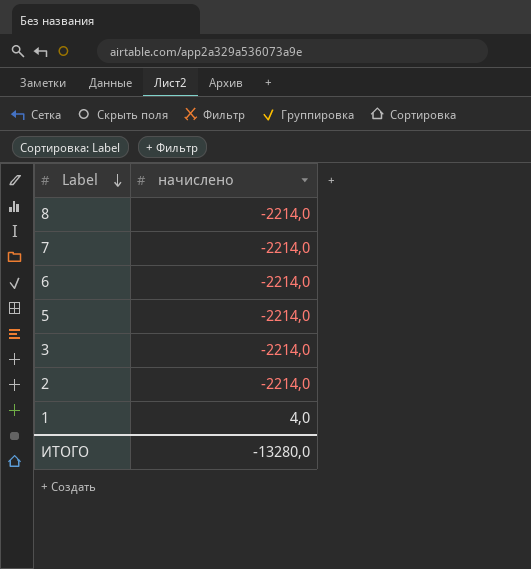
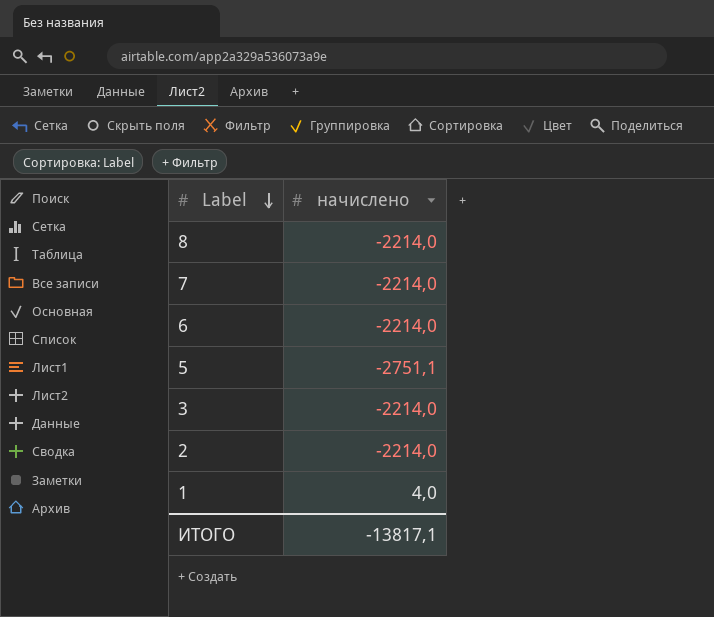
5 | начислено: -2214,0 -> -2751,1
ИТОГО | начислено: -13280,0 -> -13817,1

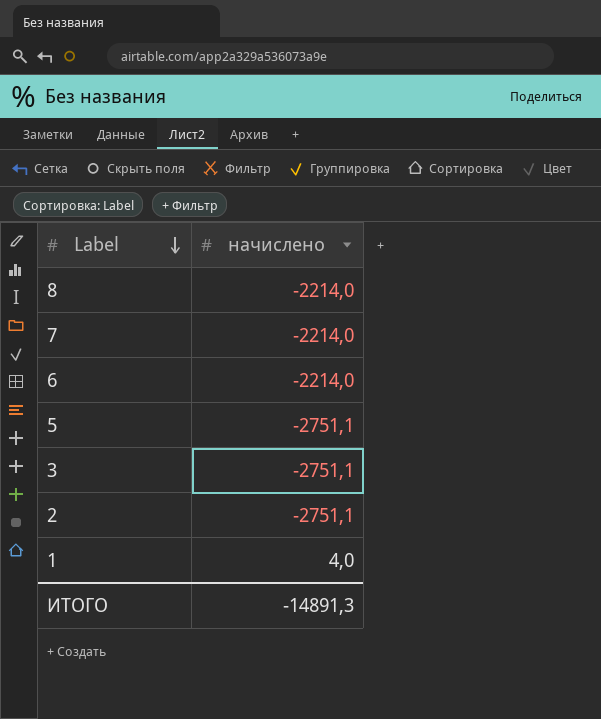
3 | начислено: -2214,0 -> -2751,1
2 | начислено: -2214,0 -> -2751,1
ИТОГО | начислено: -13817,1 -> -14891,3

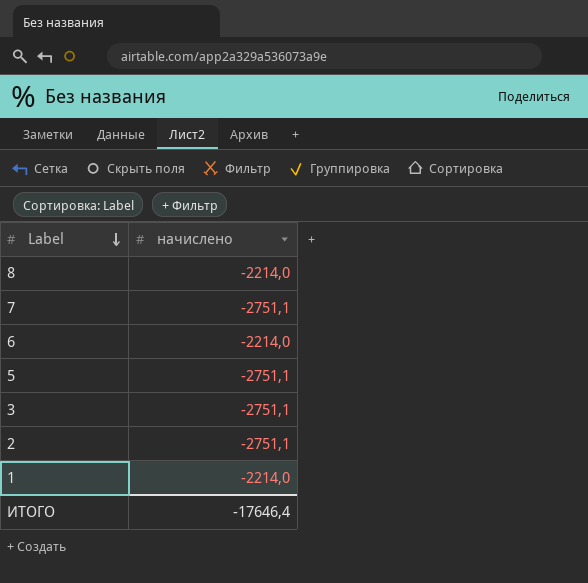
7 | начислено: -2214,0 -> -2751,1
1 | начислено: 4,0 -> -2214,0
ИТОГО | начислено: -14891,3 -> -17646,4

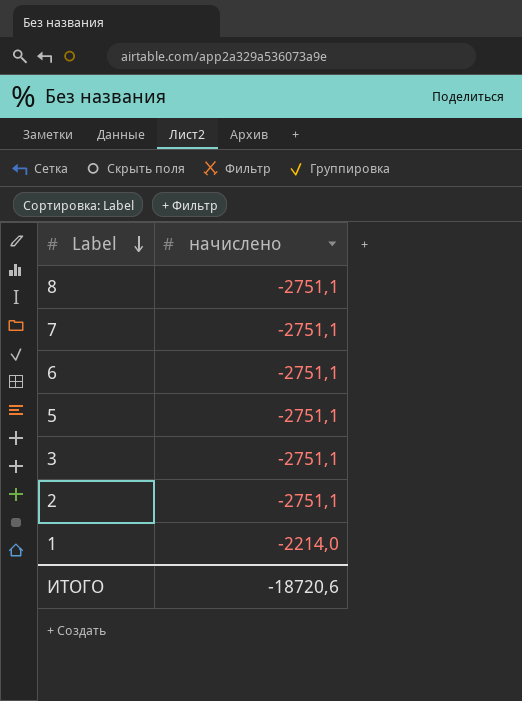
8 | начислено: -2214,0 -> -2751,1
6 | начислено: -2214,0 -> -2751,1
ИТОГО | начислено: -17646,4 -> -18720,6

